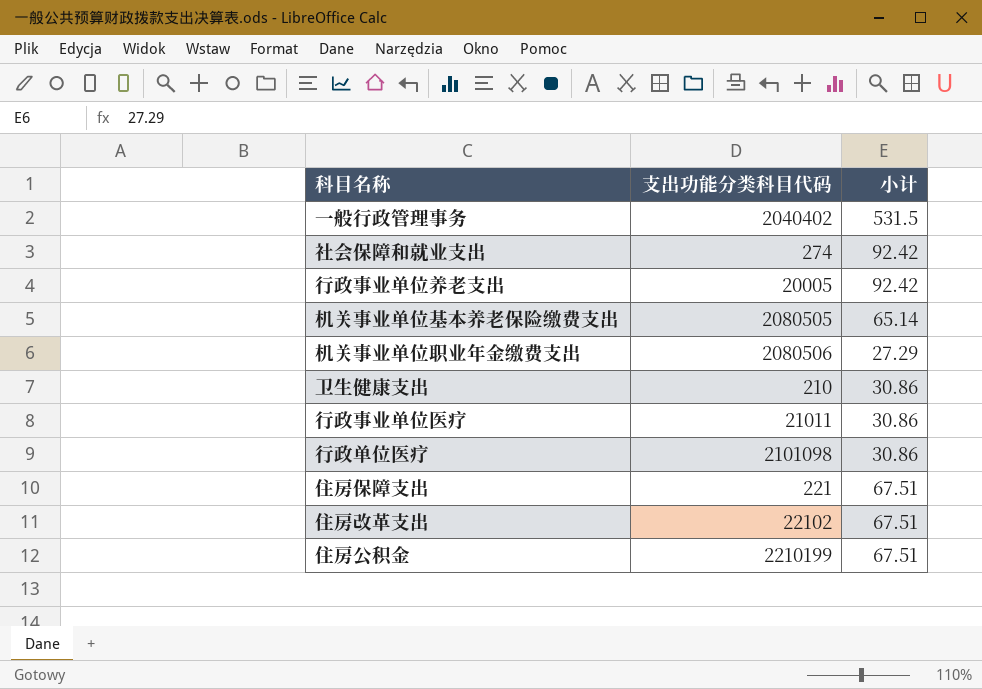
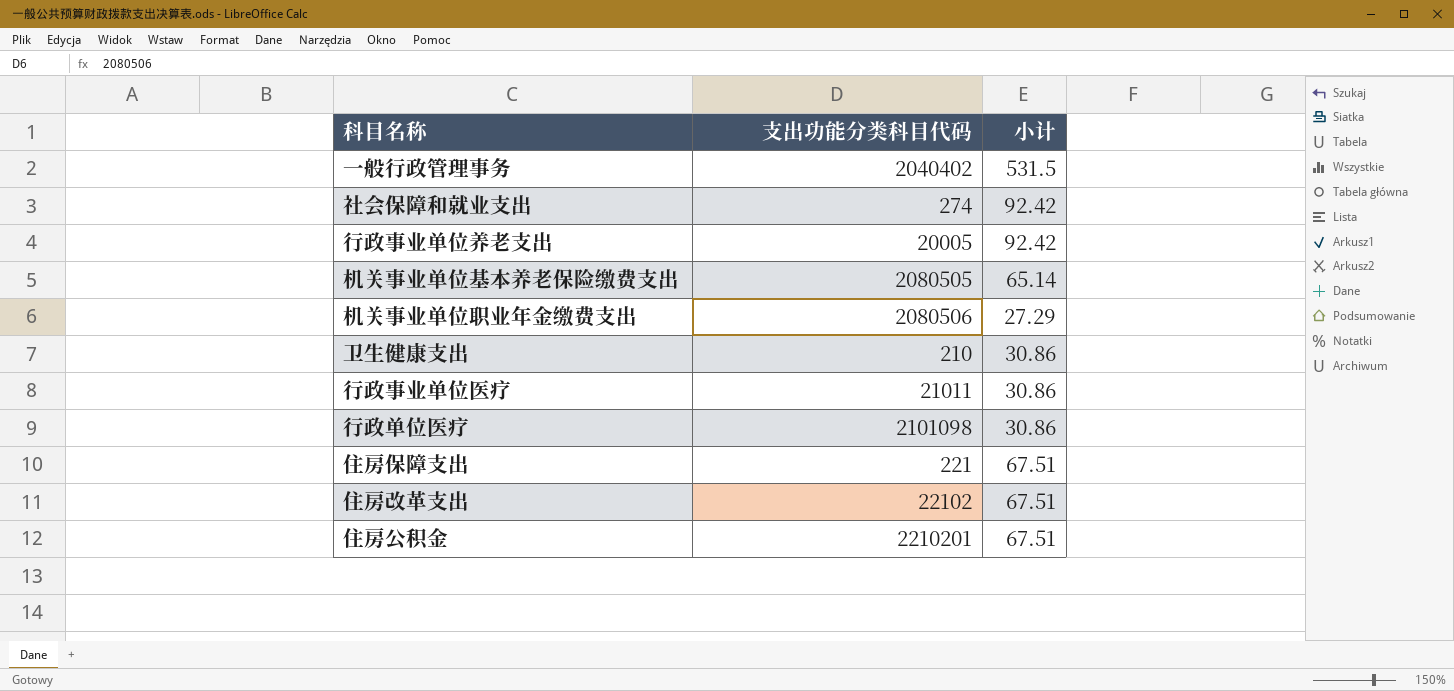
住房公积金 | 支出功能分类科目代码: 2210199 -> 2210201

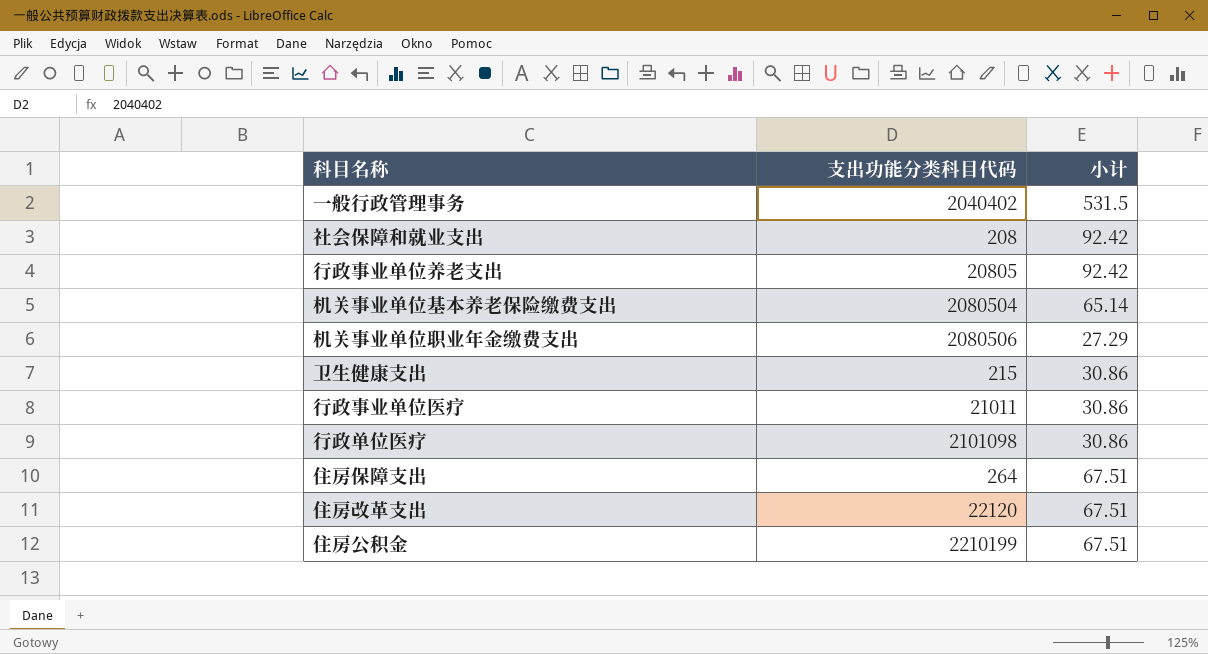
社会保障和就业支出 | 支出功能分类科目代码: 274 -> 208
行政事业单位养老支出 | 支出功能分类科目代码: 20005 -> 20805
机关事业单位基本养老保险缴费支出 | 支出功能分类科目代码: 2080505 -> 2080504
卫生健康支出 | 支出功能分类科目代码: 210 -> 215
住房保障支出 | 支出功能分类科目代码: 221 -> 264
住房改革支出 | 支出功能分类科目代码: 22102 -> 22120
住房公积金 | 支出功能分类科目代码: 2210201 -> 2210199

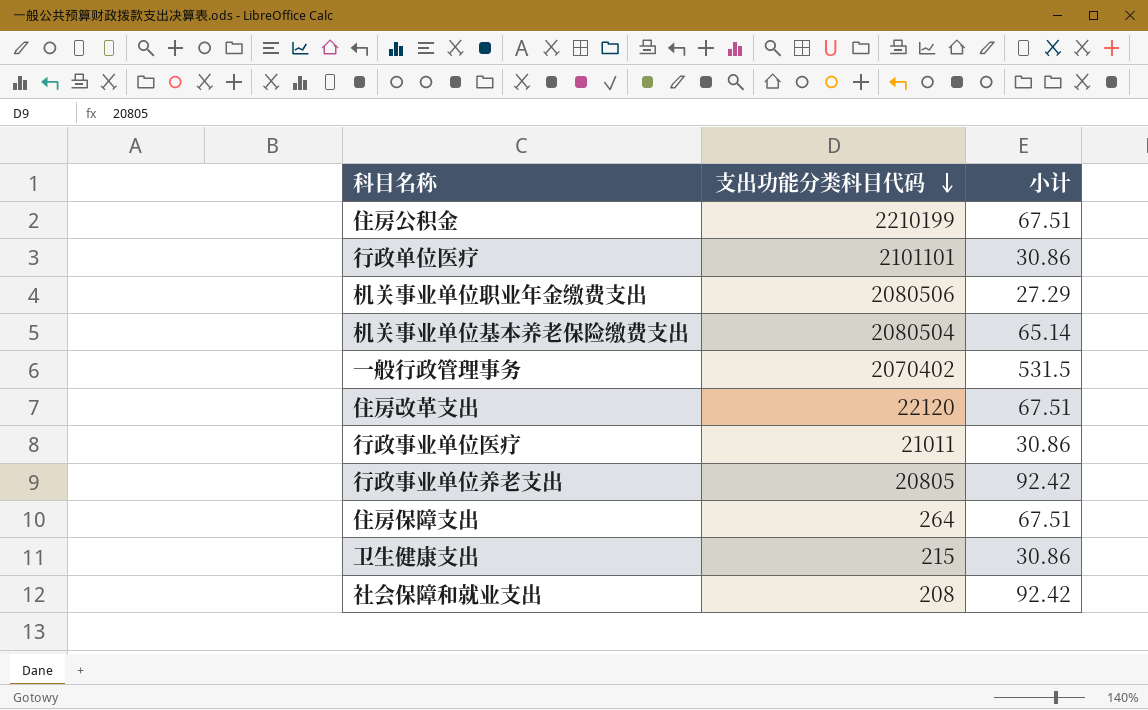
row order: none -> 支出功能分类科目代码 descending
行政单位医疗 | 支出功能分类科目代码: 2101098 -> 2101101
一般行政管理事务 | 支出功能分类科目代码: 2040402 -> 2070402

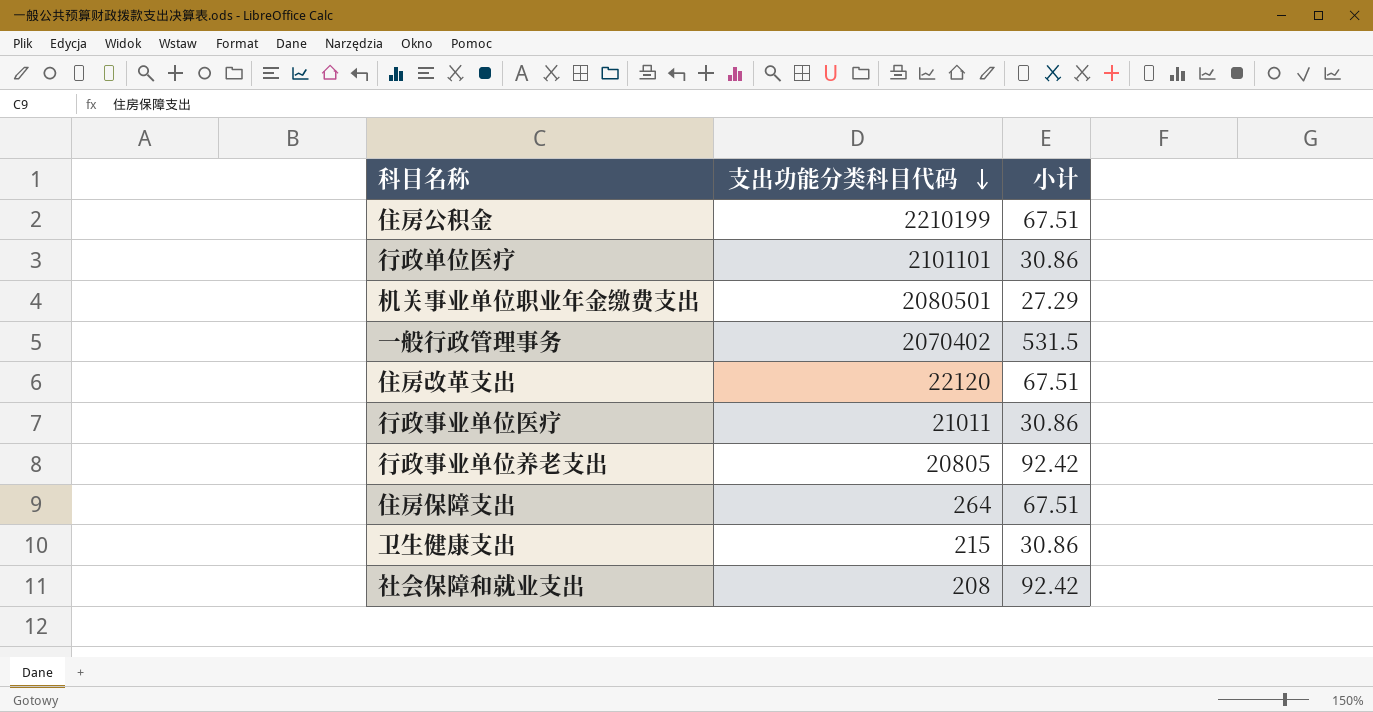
row 机关事业单位基本养老保险缴费支出: 2080504 | 65.14 -> none
机关事业单位职业年金缴费支出 | 支出功能分类科目代码: 2080506 -> 2080501

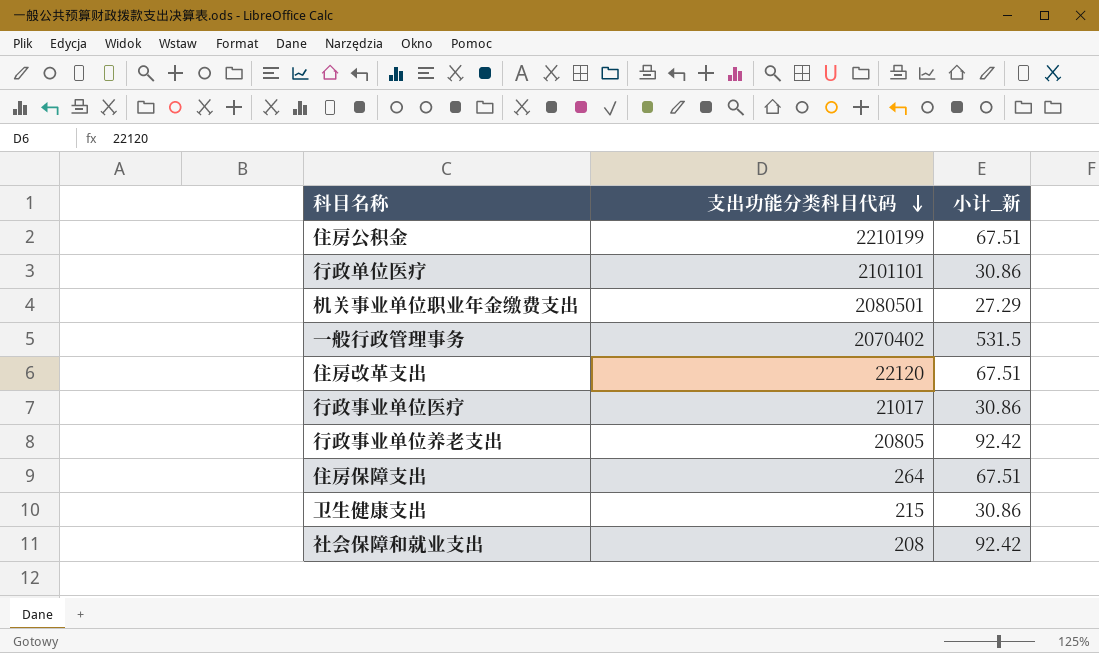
column name: 小计 -> 小计_新
行政事业单位医疗 | 支出功能分类科目代码: 21011 -> 21017

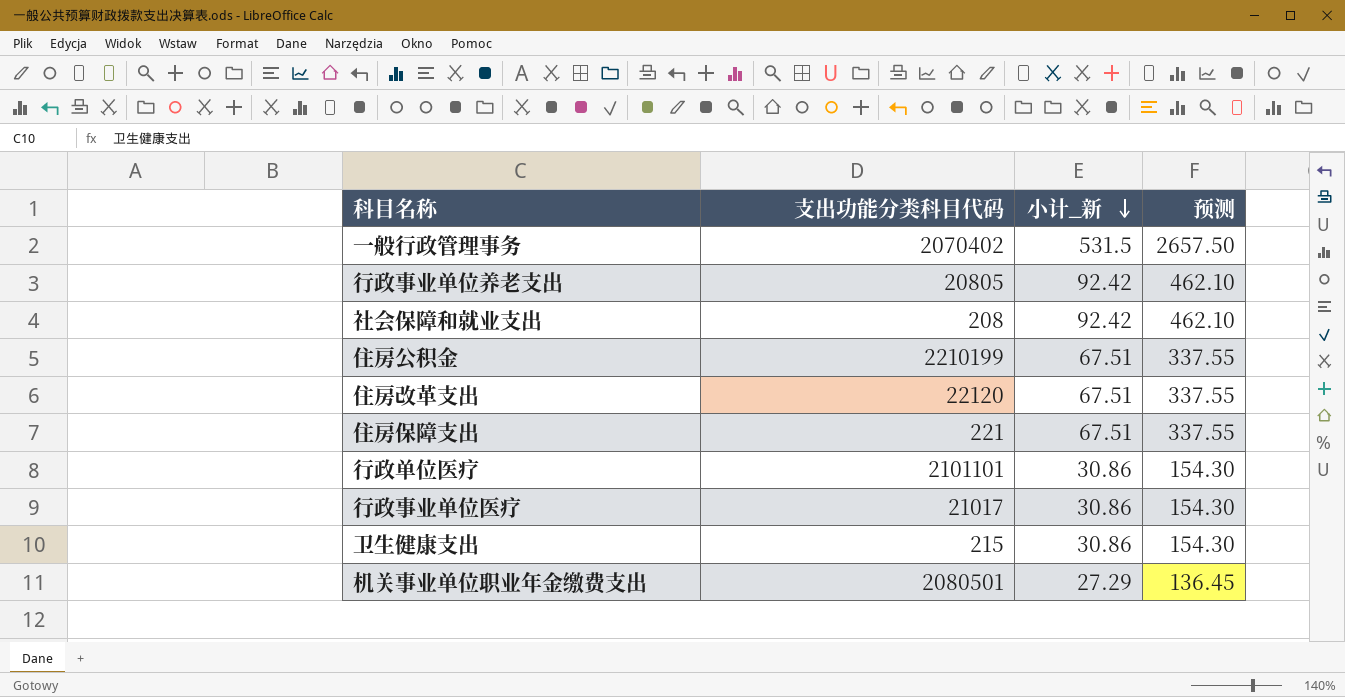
row order: 支出功能分类科目代码 descending -> 小计_新 descending
column 预测 | formula: none -> [小计_新] * 5
住房保障支出 | 支出功能分类科目代码: 264 -> 221

